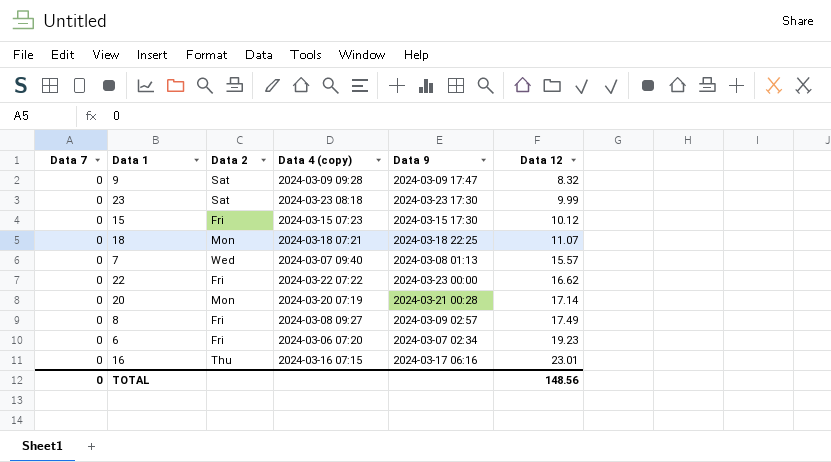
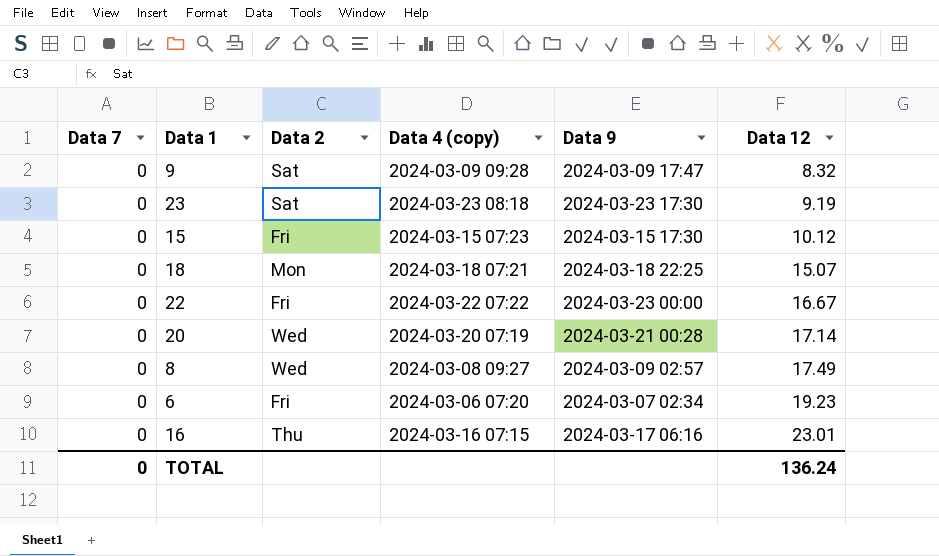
row 7: 0 | Wed | 2024-03-07 09:40 | 2024-03-08 01:13 | 15.57 -> none
23 | Data 12: 9.99 -> 9.19
18 | Data 12: 11.07 -> 15.07
22 | Data 12: 16.62 -> 16.67
20 | Data 2: Mon -> Wed
8 | Data 2: Fri -> Wed
TOTAL | Data 12: 148.56 -> 136.24

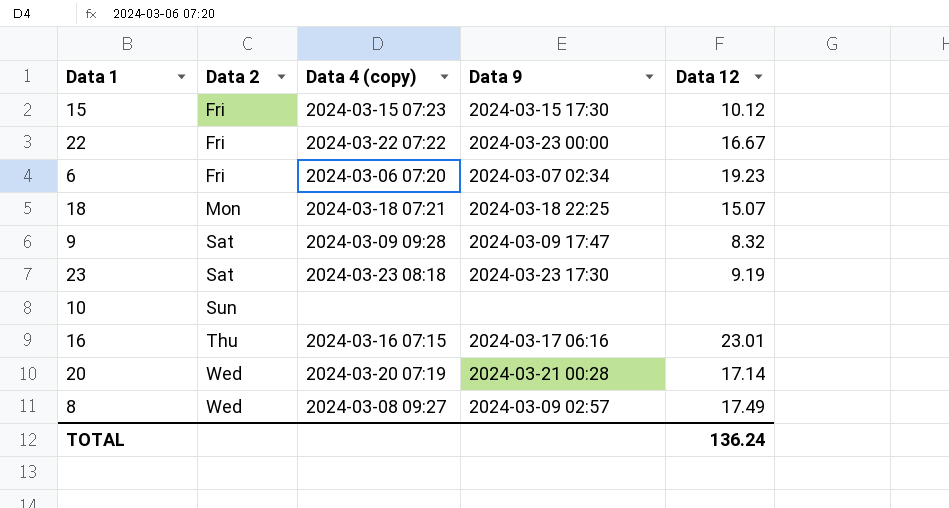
row order: Data 12 ascending -> Data 2 ascending
column Data 7 | position: 1 -> none
row 10: none -> Sun | none | none | none

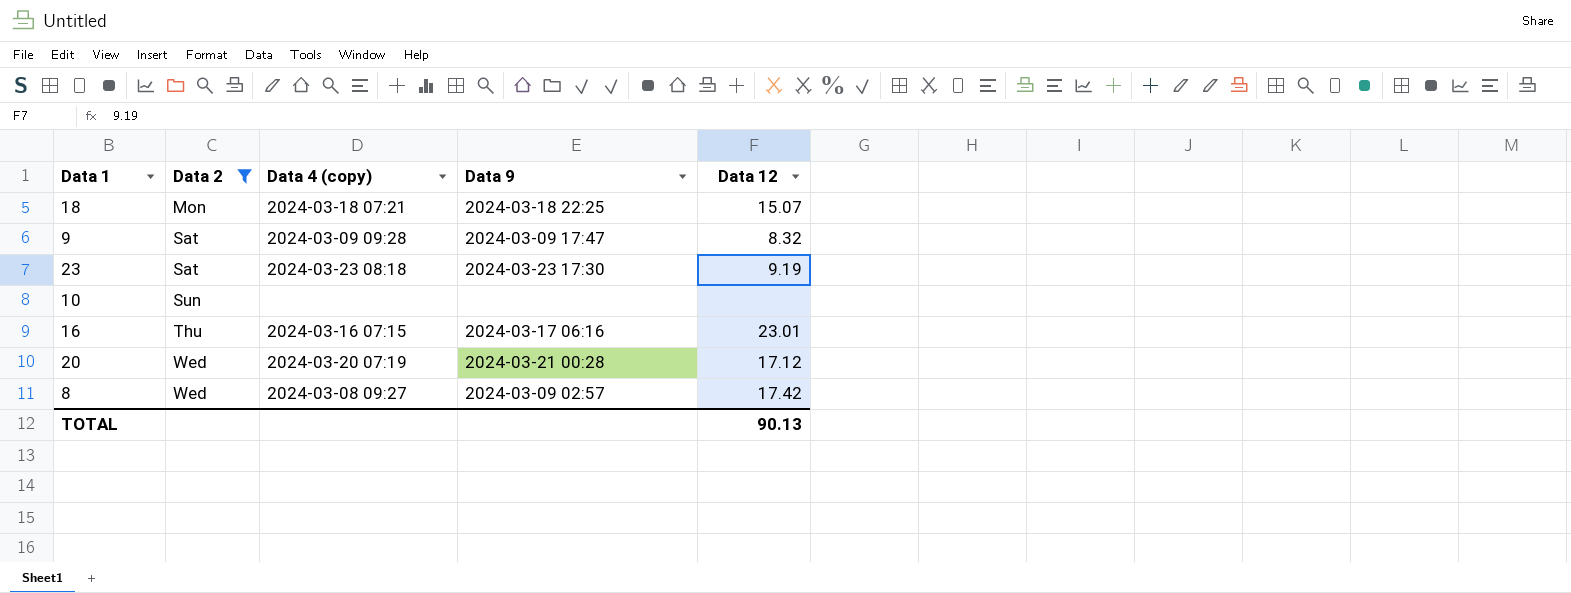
filter: none -> Data 2 != Fri
20 | Data 12: 17.14 -> 17.12
8 | Data 12: 17.49 -> 17.42
TOTAL | Data 12: 136.24 -> 90.13

